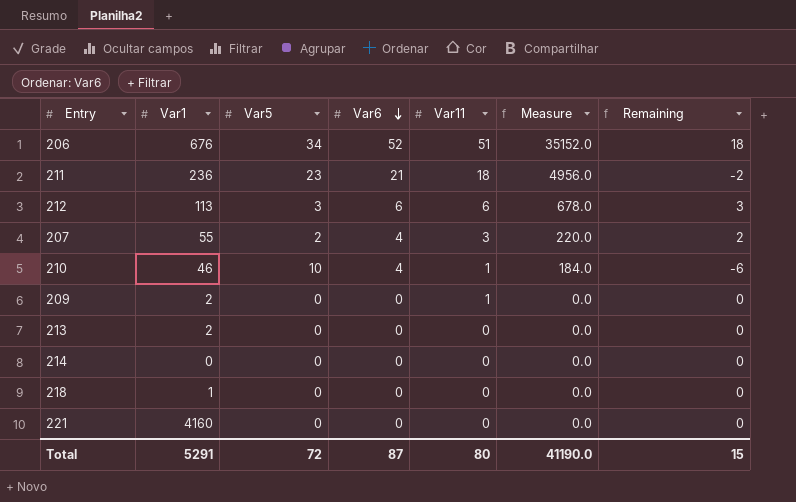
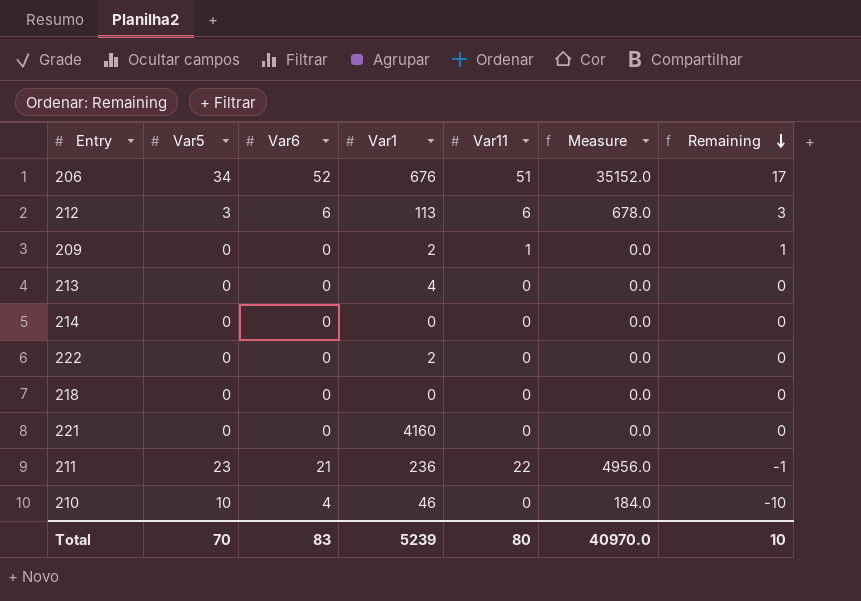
row order: Var6 descending -> Remaining descending
column Var1 | position: 2 -> 4
column Remaining | formula: [Var6] - [Var5] -> [Var11] - [Var5]
row 207: 55 | 2 | 4 | 3 | 220.0 | 2 -> none
213 | Var1: 2 -> 4
row 222: none -> 0 | 0 | 2 | 0 | 0.0 | 0
218 | Var1: 1 -> 0
211 | Var11: 18 -> 22
210 | Var11: 1 -> 0
Total | Var5: 72 -> 70
Total | Var6: 87 -> 83
Total | Var1: 5291 -> 5239
Total | Measure: 41190.0 -> 40970.0
Total | Remaining: 15 -> 10

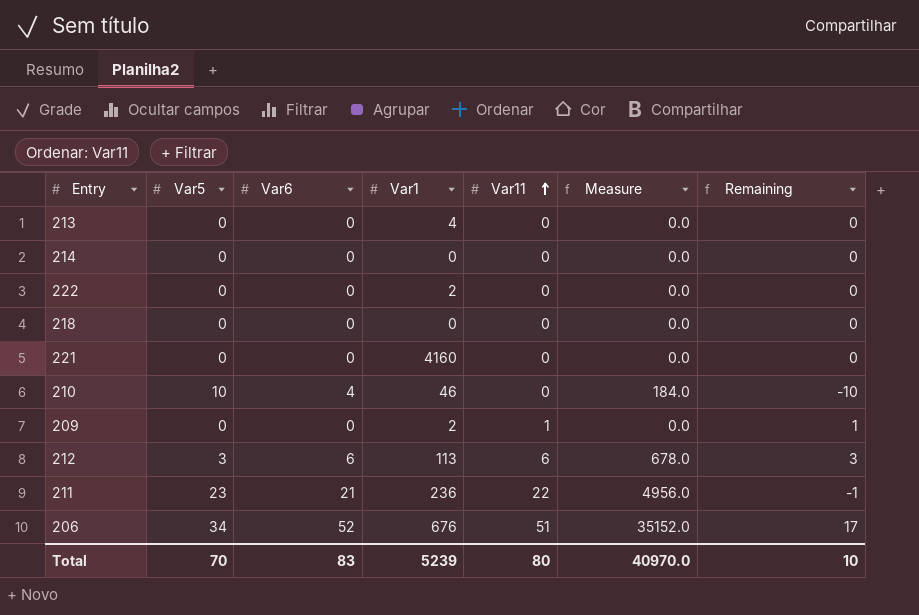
row order: Remaining descending -> Var11 ascending

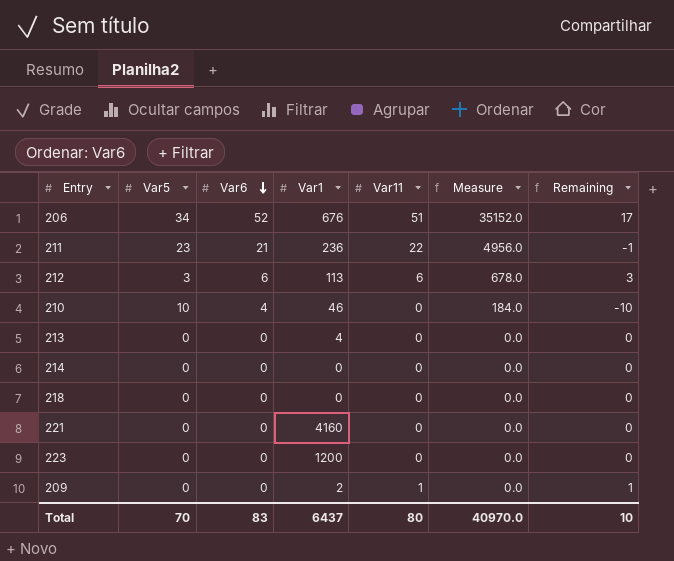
row order: Var11 ascending -> Var6 descending
row 222: 0 | 0 | 2 | 0 | 0.0 | 0 -> none
row 223: none -> 0 | 0 | 1200 | 0 | 0.0 | 0
Total | Var1: 5239 -> 6437

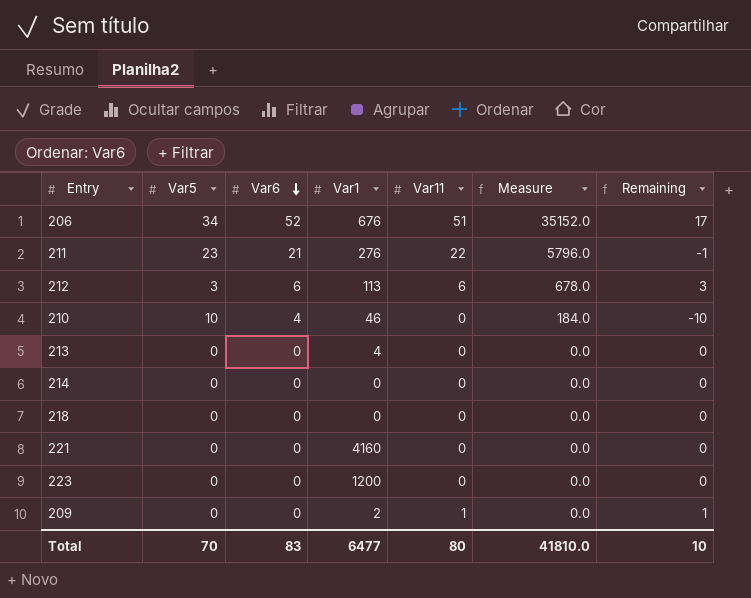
211 | Var1: 236 -> 276
211 | Measure: 4956.0 -> 5796.0
Total | Var1: 6437 -> 6477
Total | Measure: 40970.0 -> 41810.0

